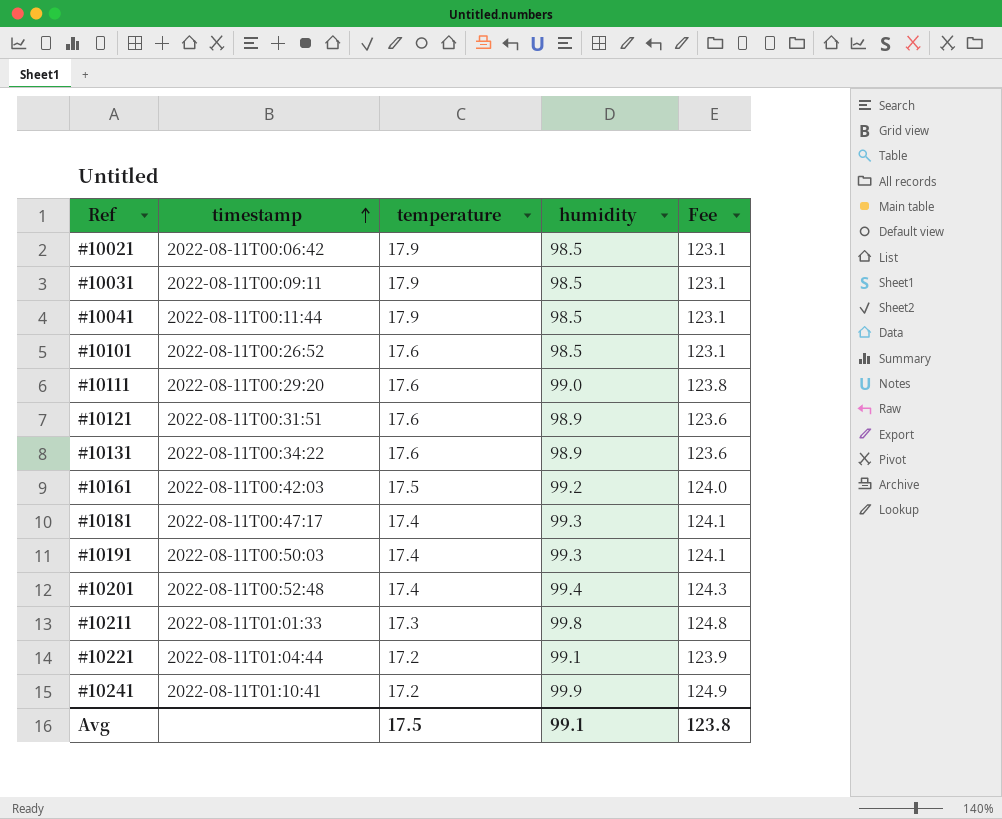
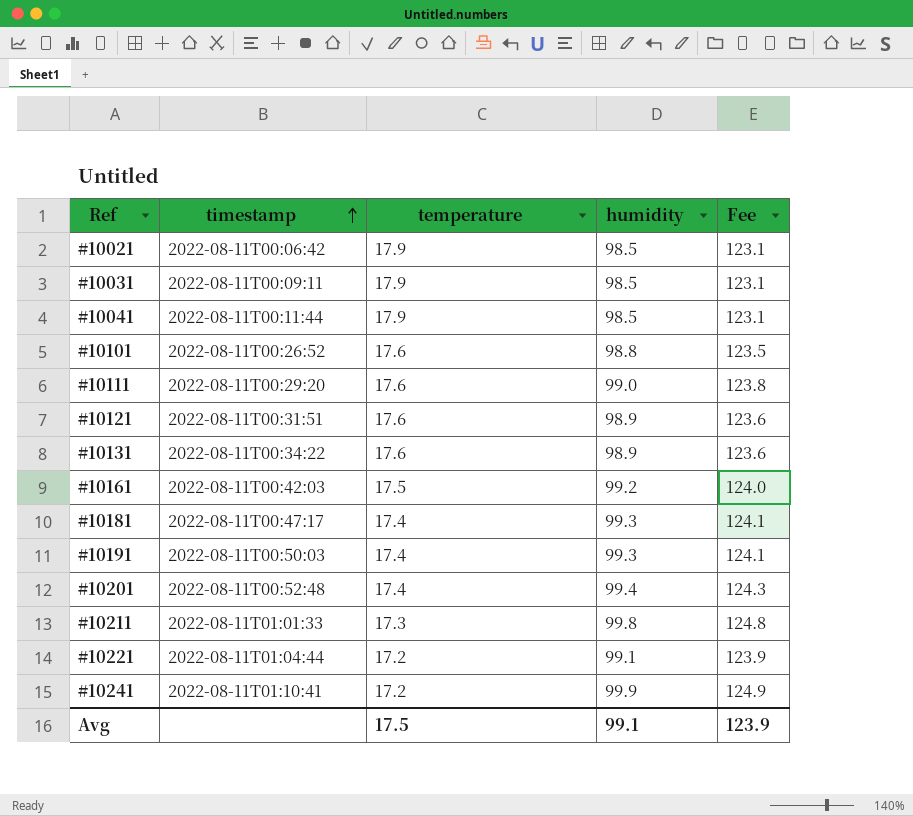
#10101 | humidity: 98.5 -> 98.8
#10101 | Fee: 123.1 -> 123.5
Avg | Fee: 123.8 -> 123.9

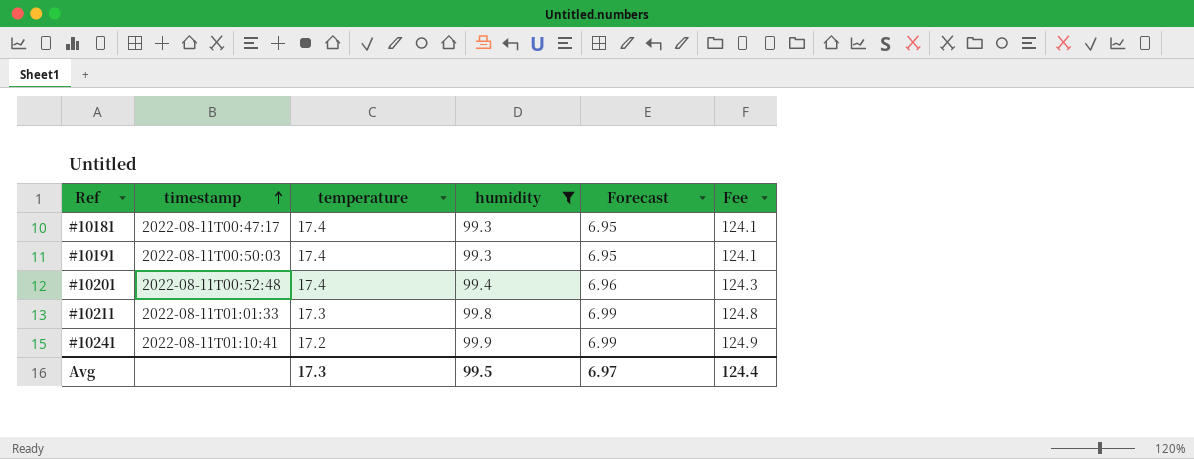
filter: none -> humidity >= 99.3
column Forecast | formula: none -> [humidity] * 0.07
Avg | temperature: 17.5 -> 17.3
Avg | humidity: 99.1 -> 99.5
Avg | Fee: 123.9 -> 124.4

